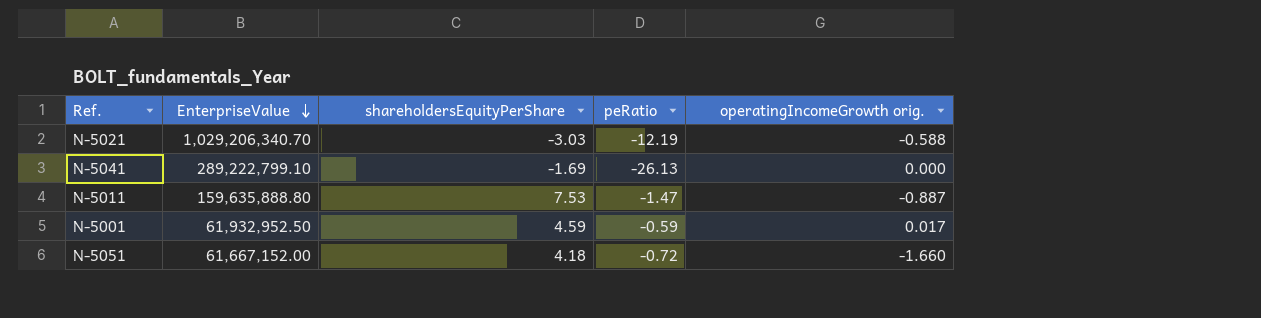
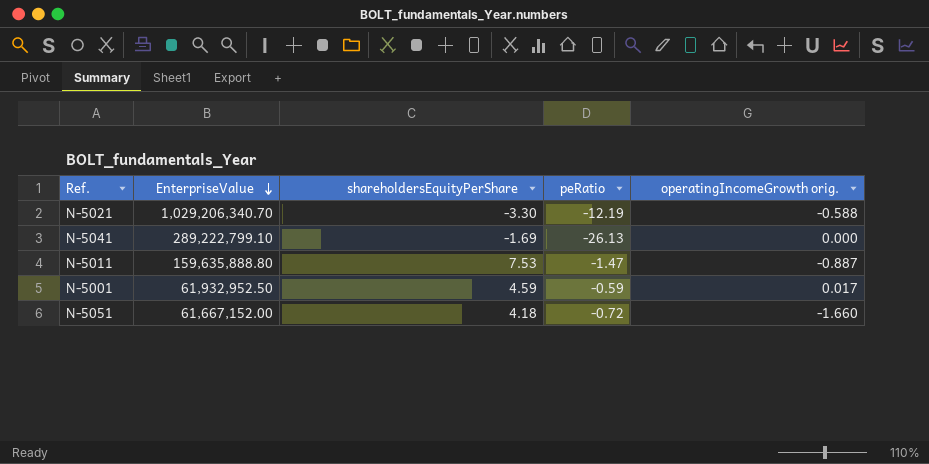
N-5021 | shareholdersEquityPerShare: -3.03 -> -3.30

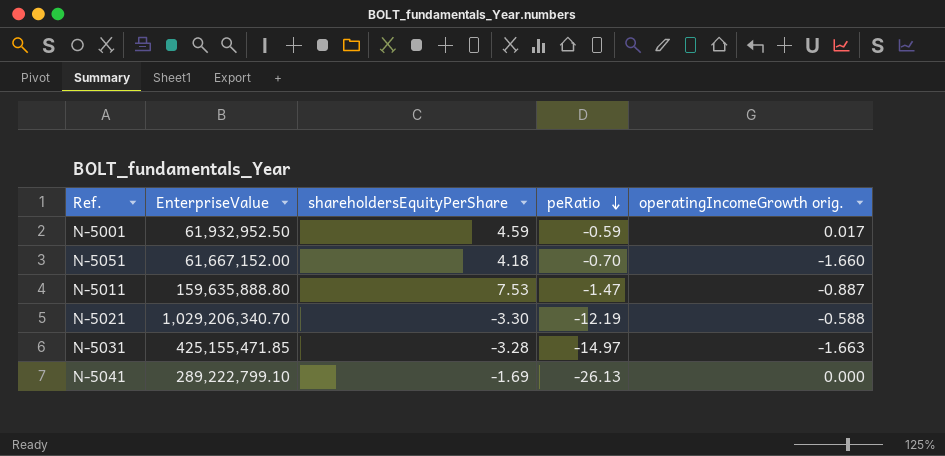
row order: EnterpriseValue descending -> peRatio descending
N-5051 | peRatio: -0.72 -> -0.70
row N-5031: none -> 425,155,471.85 | -3.28 | -14.97 | -1.663

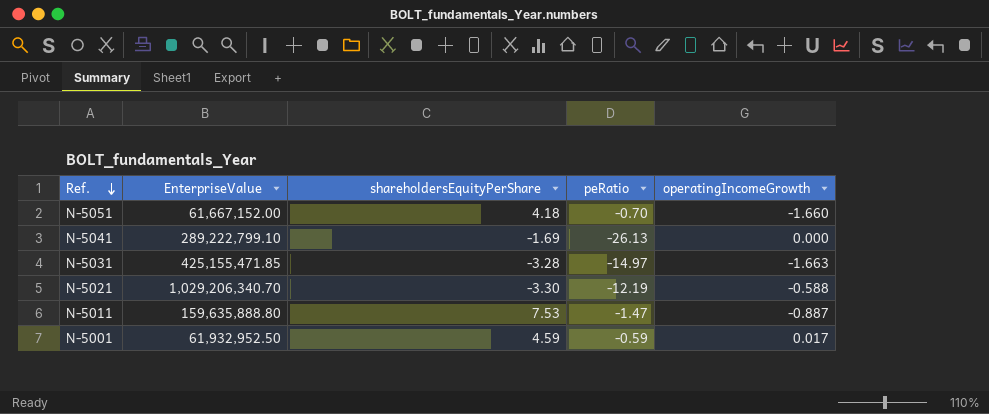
row order: peRatio descending -> Ref. descending
column name: operatingIncomeGrowth orig. -> operatingIncomeGrowth

